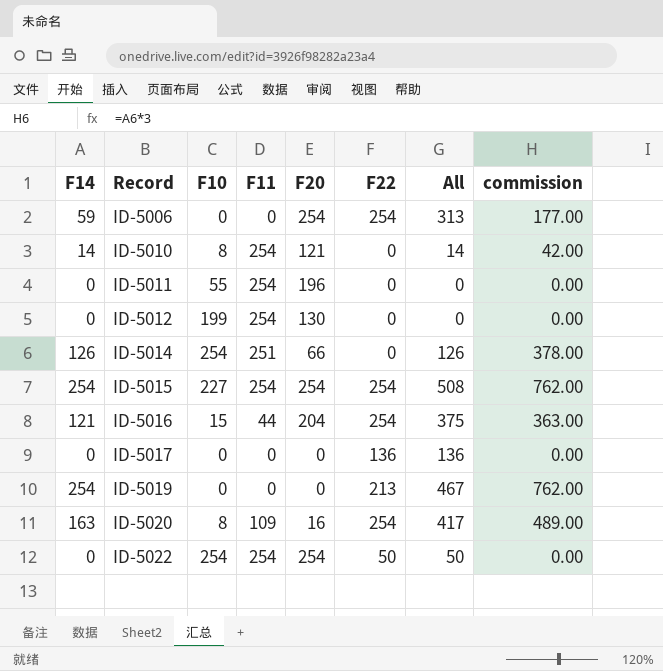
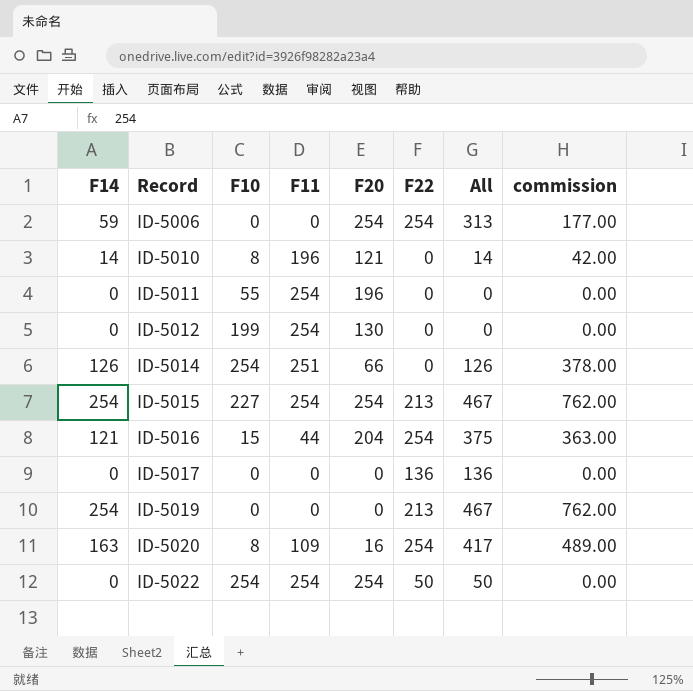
ID-5010 | F11: 254 -> 196
ID-5015 | F22: 254 -> 213
ID-5015 | All: 508 -> 467

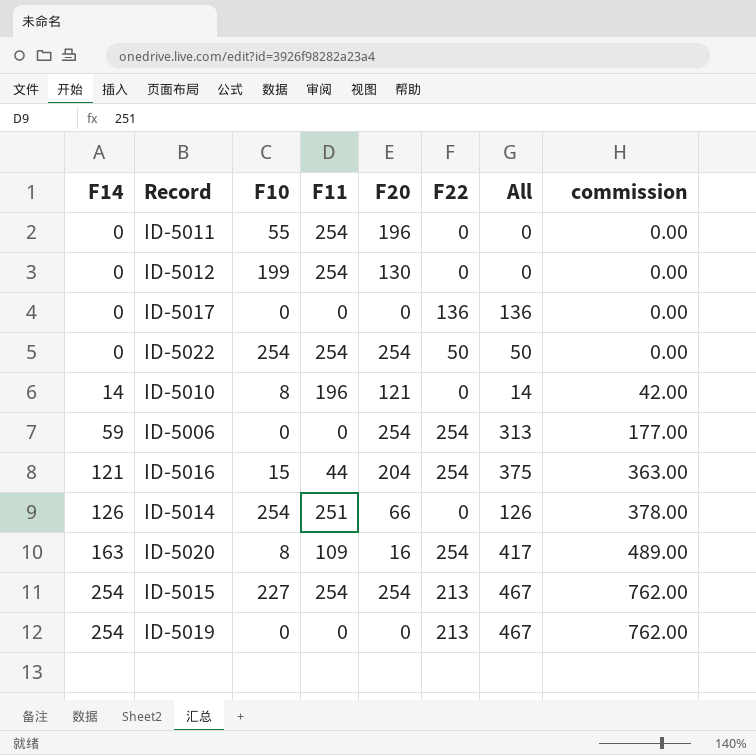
row order: Record ascending -> F14 ascending

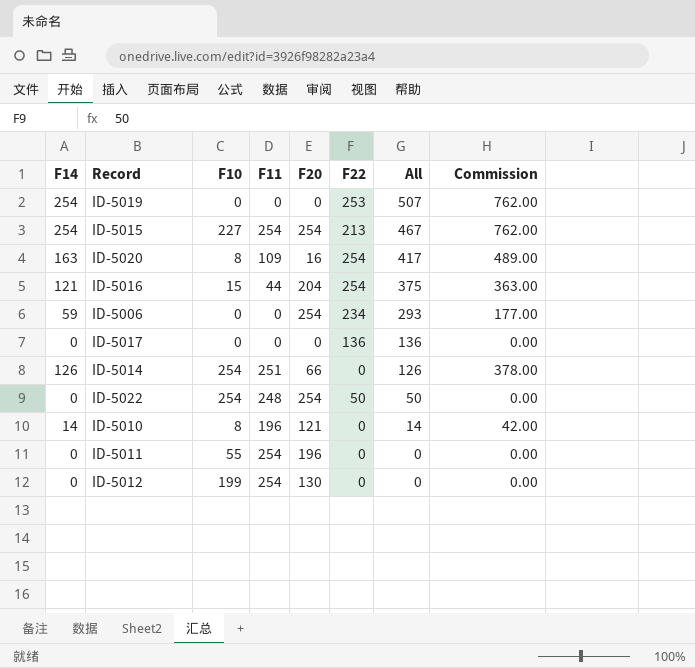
row order: F14 ascending -> All descending
column name: commission -> Commission
ID-5019 | F22: 213 -> 253
ID-5019 | All: 467 -> 507
ID-5006 | F22: 254 -> 234
ID-5006 | All: 313 -> 293
ID-5022 | F11: 254 -> 248

